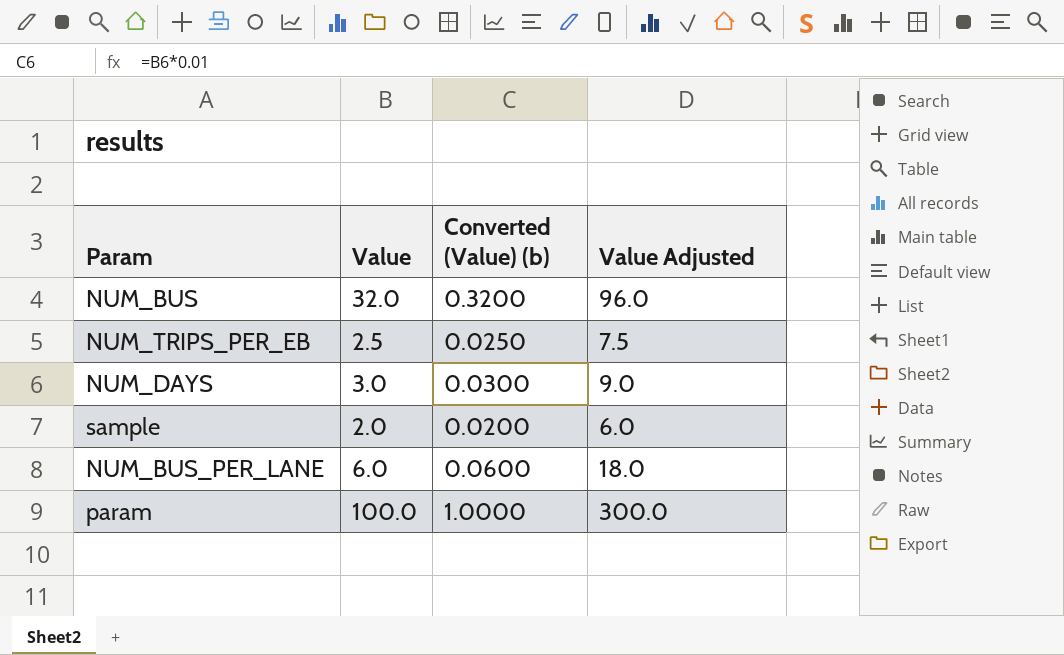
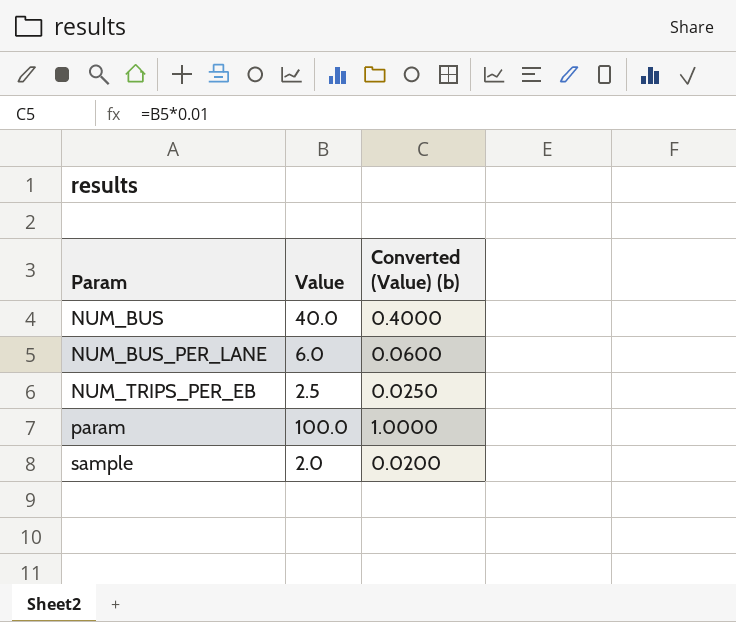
row order: none -> Param ascending
column Value Adjusted | formula: [Value] * 3 -> none
row NUM_DAYS: 3.0 | 0.0300 | 9.0 -> none
NUM_BUS | Value: 32.0 -> 40.0
NUM_BUS | Converted (Value) (b): 0.3200 -> 0.4000

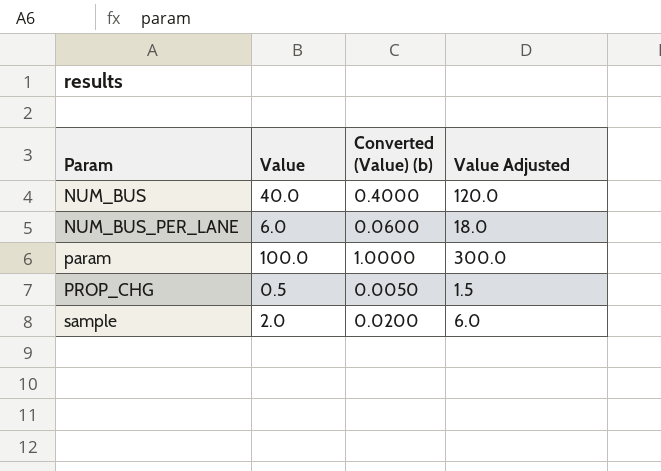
column Value Adjusted | formula: none -> [Value] * 3
row NUM_TRIPS_PER_EB: 2.5 | 0.0250 -> none
row PROP_CHG: none -> 0.5 | 0.0050 | 1.5

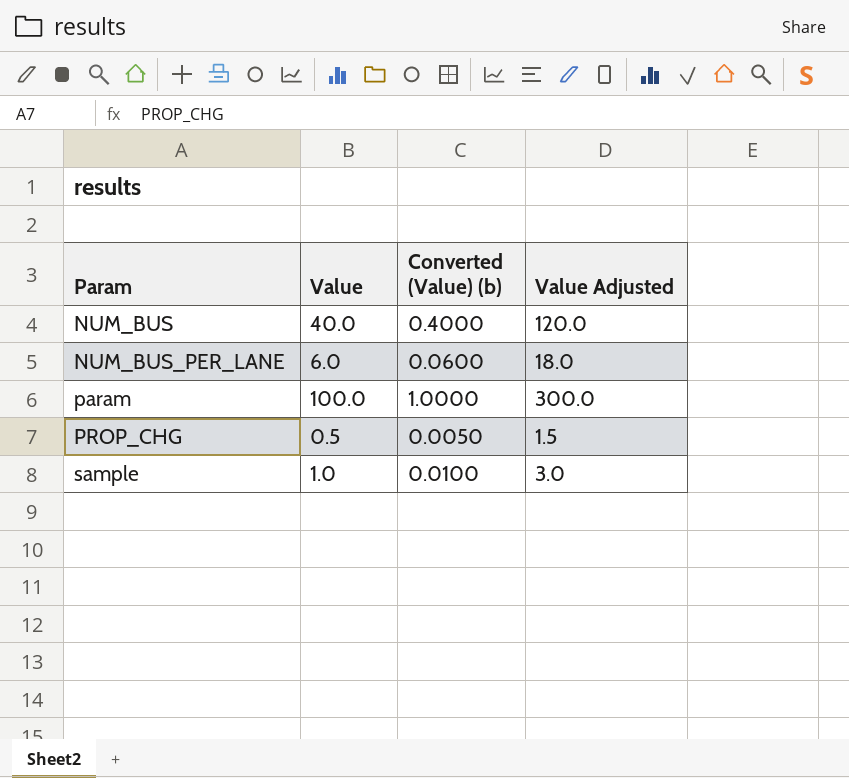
sample | Value: 2.0 -> 1.0
sample | Converted (Value) (b): 0.0200 -> 0.0100
sample | Value Adjusted: 6.0 -> 3.0

